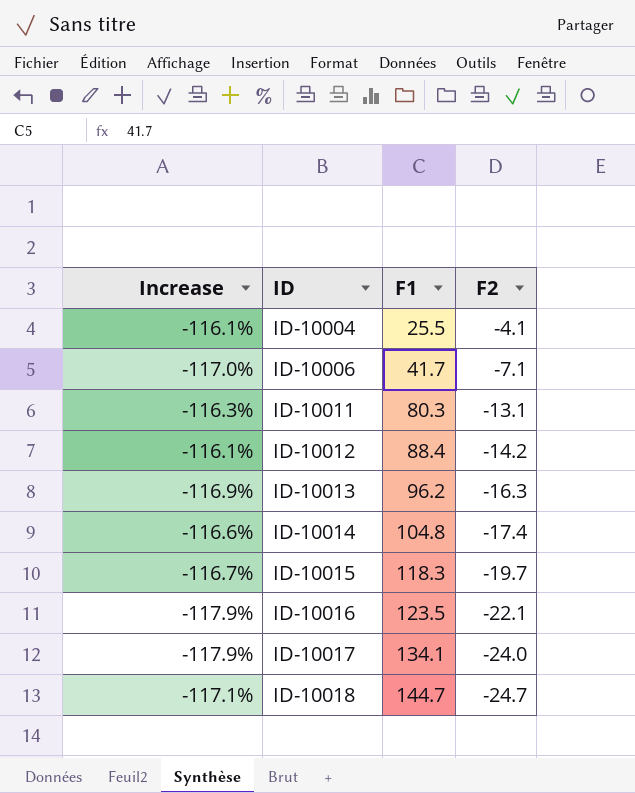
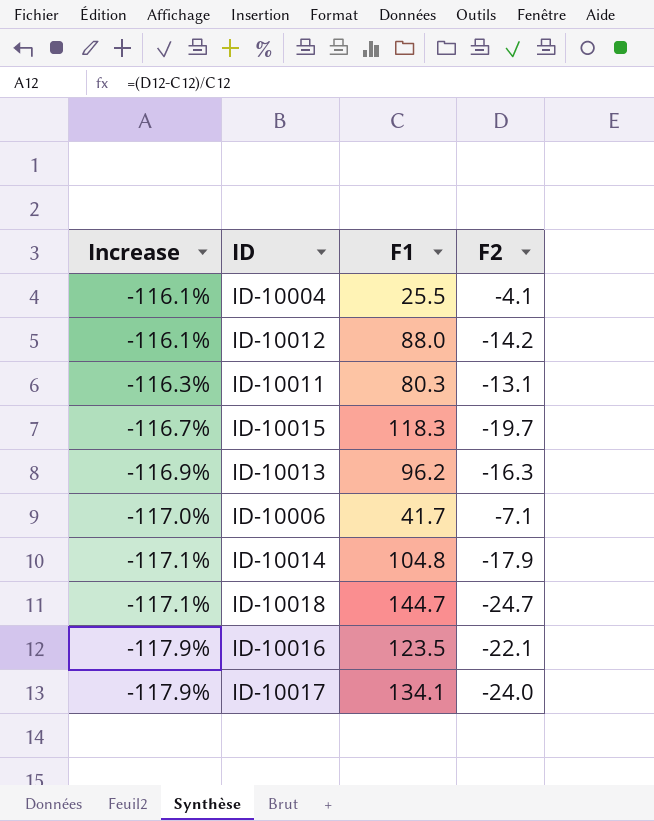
row order: ID ascending -> Increase descending
ID-10012 | F1: 88.4 -> 88.0
ID-10014 | Increase: -116.6% -> -117.1%
ID-10014 | F2: -17.4 -> -17.9

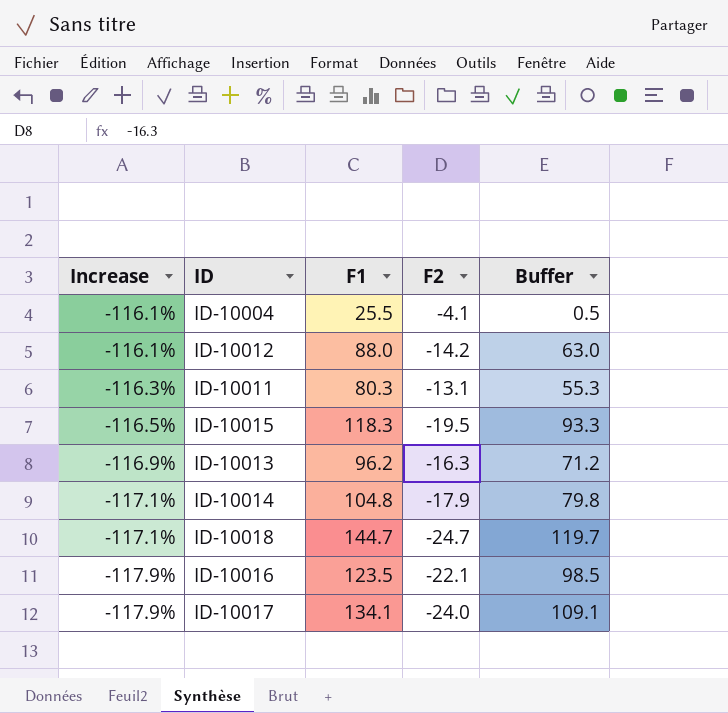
column Buffer | formula: none -> [F1] - 25
row ID-10006: -117.0% | 41.7 | -7.1 -> none
ID-10015 | Increase: -116.7% -> -116.5%
ID-10015 | F2: -19.7 -> -19.5

